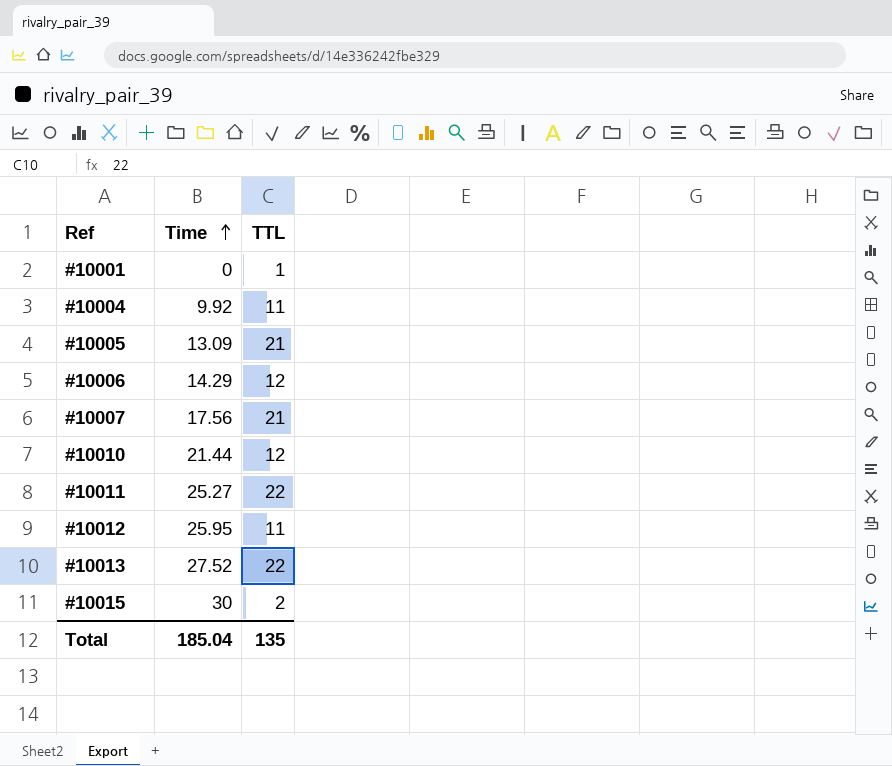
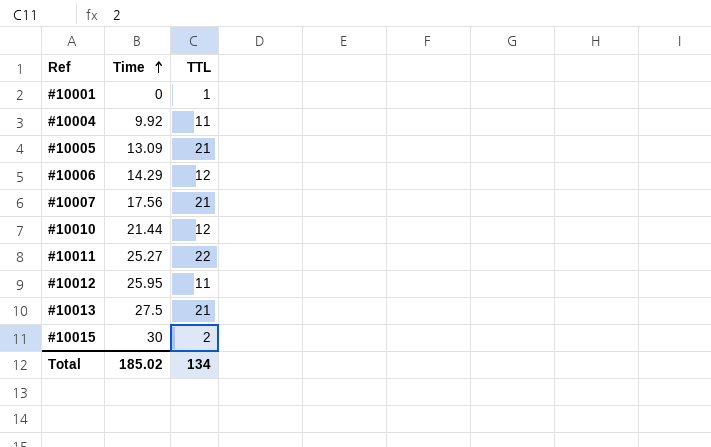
#10013 | Time: 27.52 -> 27.5
#10013 | TTL: 22 -> 21
Total | Time: 185.04 -> 185.02
Total | TTL: 135 -> 134

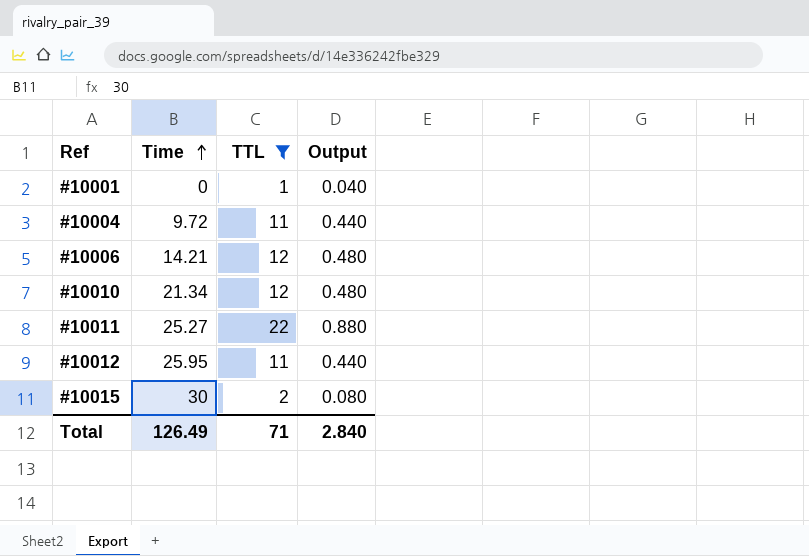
filter: none -> TTL != 21
column Output | formula: none -> [TTL] * 0.04
#10004 | Time: 9.92 -> 9.72
#10006 | Time: 14.29 -> 14.21
#10010 | Time: 21.44 -> 21.34
Total | Time: 185.02 -> 126.49
Total | TTL: 134 -> 71

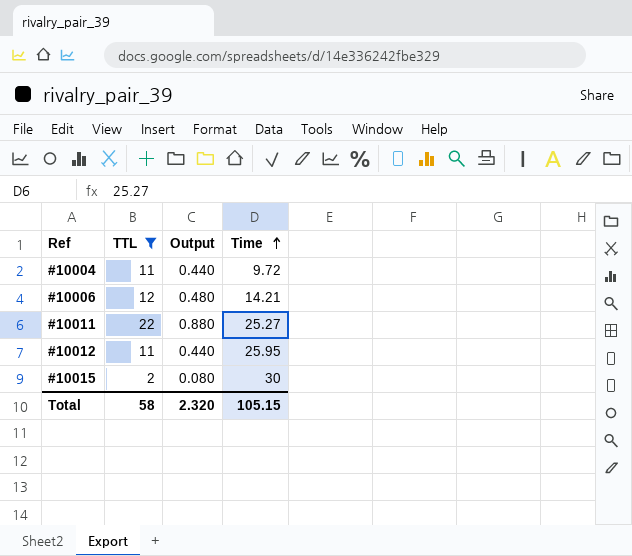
column Time | position: 2 -> 4
row #10001: 0 | 1 | 0.040 -> none
row #10010: 21.34 | 12 | 0.480 -> none
Total | TTL: 71 -> 58
Total | Output: 2.840 -> 2.320
Total | Time: 126.49 -> 105.15

